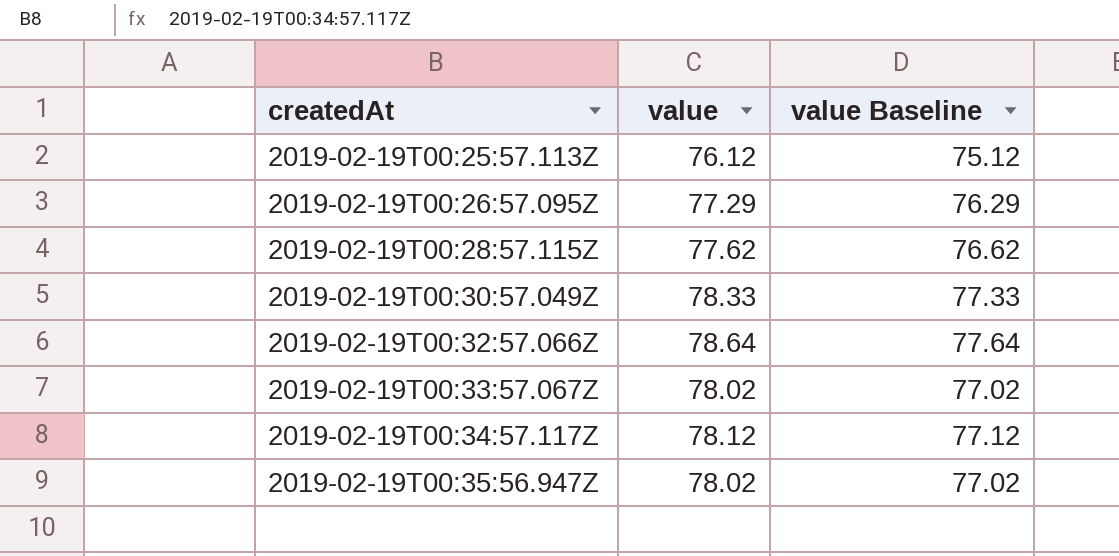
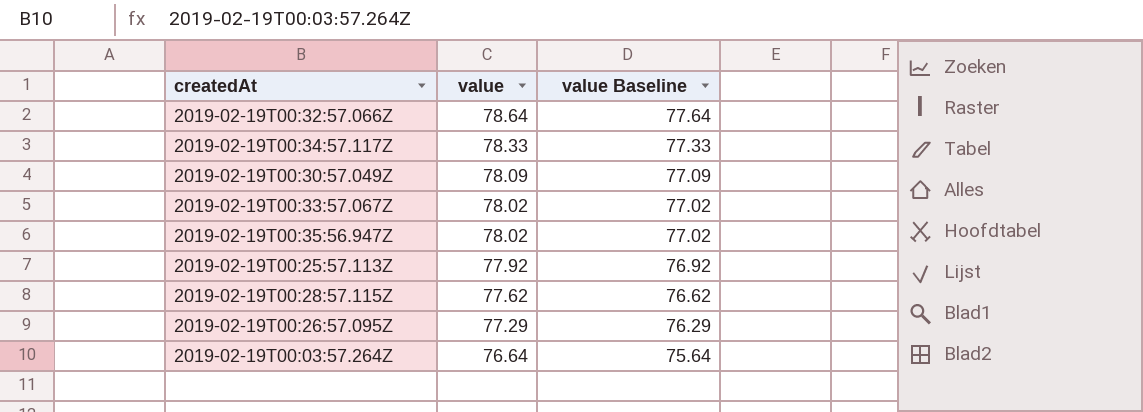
row order: createdAt ascending -> value descending
2019-02-19T00:34:57.117Z | value: 78.12 -> 78.33
2019-02-19T00:34:57.117Z | value Baseline: 77.12 -> 77.33
2019-02-19T00:30:57.049Z | value: 78.33 -> 78.09
2019-02-19T00:30:57.049Z | value Baseline: 77.33 -> 77.09
2019-02-19T00:25:57.113Z | value: 76.12 -> 77.92
2019-02-19T00:25:57.113Z | value Baseline: 75.12 -> 76.92
row 2019-02-19T00:03:57.264Z: none -> 76.64 | 75.64

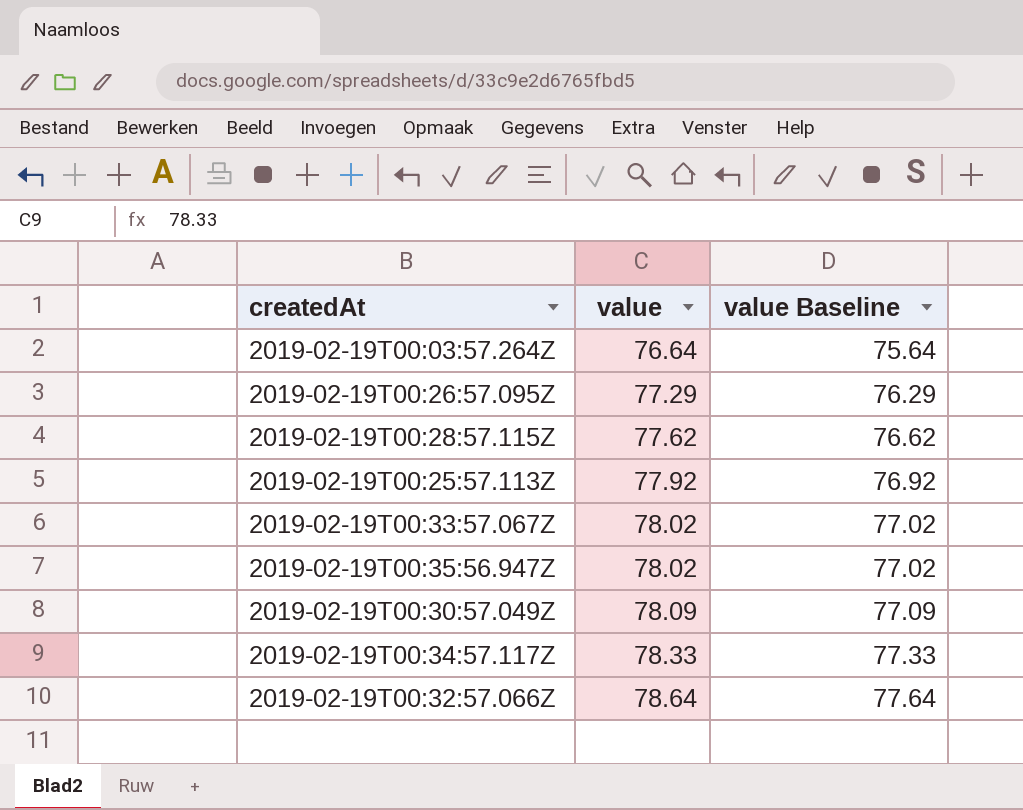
row order: value descending -> value ascending

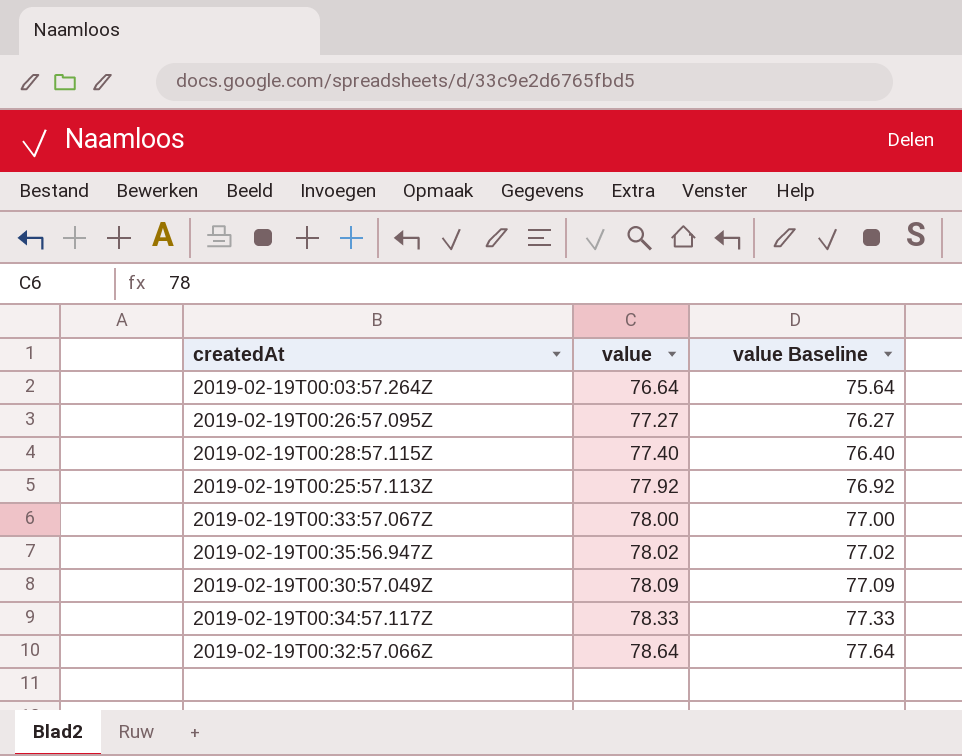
2019-02-19T00:26:57.095Z | value: 77.29 -> 77.27
2019-02-19T00:26:57.095Z | value Baseline: 76.29 -> 76.27
2019-02-19T00:28:57.115Z | value: 77.62 -> 77.40
2019-02-19T00:28:57.115Z | value Baseline: 76.62 -> 76.40
2019-02-19T00:33:57.067Z | value: 78.02 -> 78.00
2019-02-19T00:33:57.067Z | value Baseline: 77.02 -> 77.00

